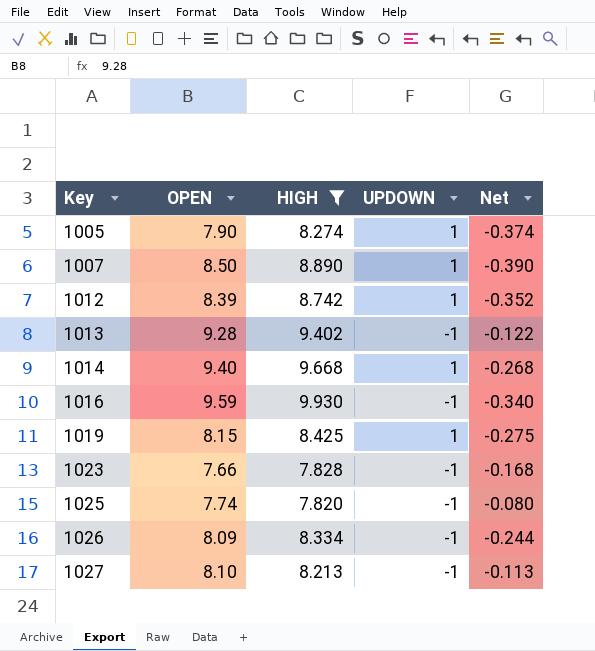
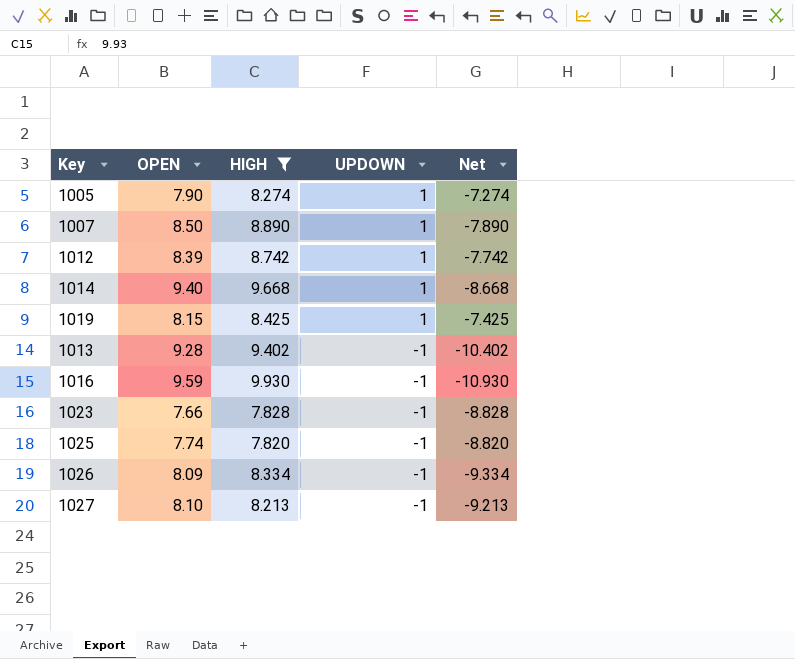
row order: Key ascending -> UPDOWN descending
column Net | formula: [OPEN] - [HIGH] -> [UPDOWN] - [HIGH]

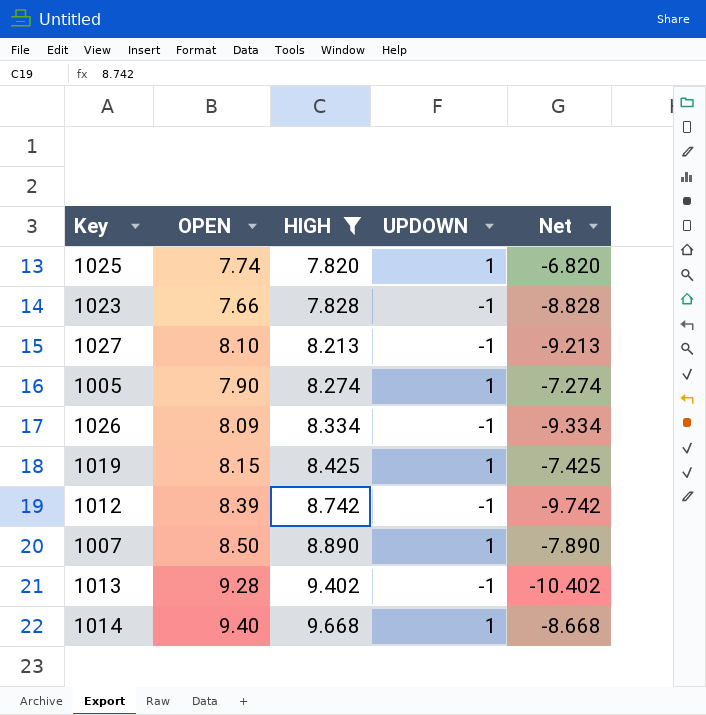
row order: UPDOWN descending -> HIGH ascending
row 1016: 9.59 | 9.930 | -1 | -10.930 -> none
1025 | UPDOWN: -1 -> 1
1025 | Net: -8.820 -> -6.820
1012 | UPDOWN: 1 -> -1
1012 | Net: -7.742 -> -9.742

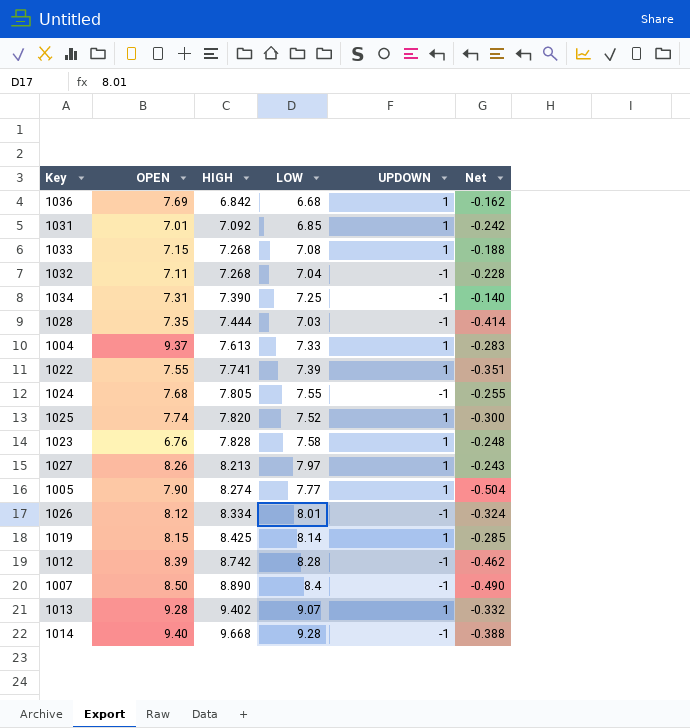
filter: HIGH >= 7.820 -> none
column LOW | position: none -> 4
column Net | formula: [UPDOWN] - [HIGH] -> [LOW] - [HIGH]
1023 | OPEN: 7.66 -> 6.76
1023 | UPDOWN: -1 -> 1
1027 | OPEN: 8.10 -> 8.26
1027 | UPDOWN: -1 -> 1
1026 | OPEN: 8.09 -> 8.12
1007 | UPDOWN: 1 -> -1
1013 | UPDOWN: -1 -> 1
1014 | UPDOWN: 1 -> -1

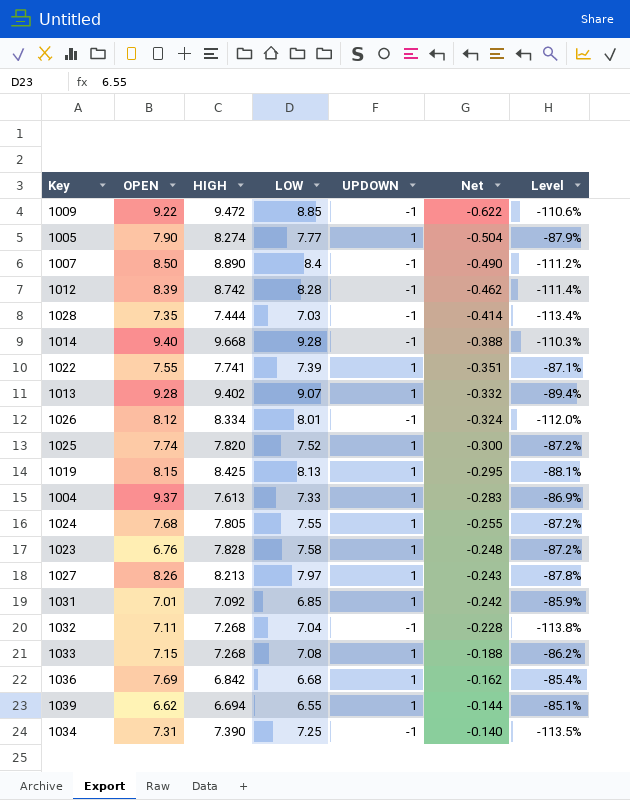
row order: HIGH ascending -> Net ascending
column Level | formula: none -> ([UPDOWN] - [HIGH]) / [HIGH]
row 1009: none -> 9.22 | 9.472 | 8.85 | -1 | -0.622 | -110.6%
1019 | LOW: 8.14 -> 8.13
1019 | Net: -0.285 -> -0.295
1024 | UPDOWN: -1 -> 1
row 1039: none -> 6.62 | 6.694 | 6.55 | 1 | -0.144 | -85.1%

